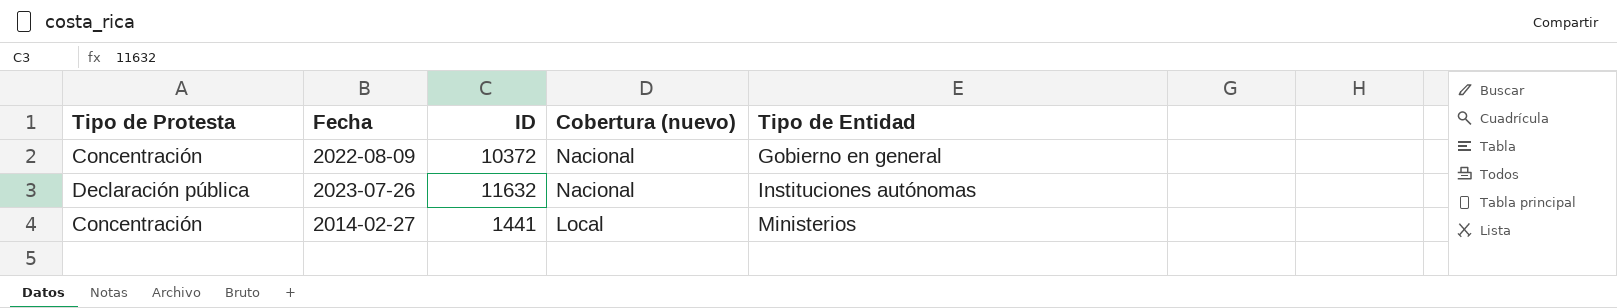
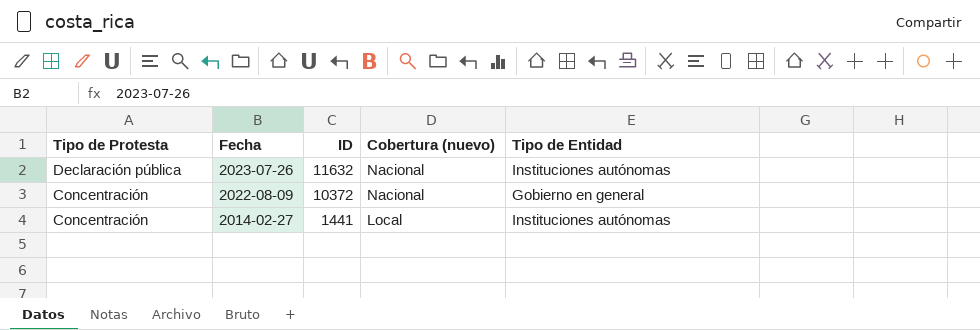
row order: Cobertura (nuevo) descending -> Tipo de Protesta descending
2014-02-27 | Tipo de Entidad: Ministerios -> Instituciones autónomas

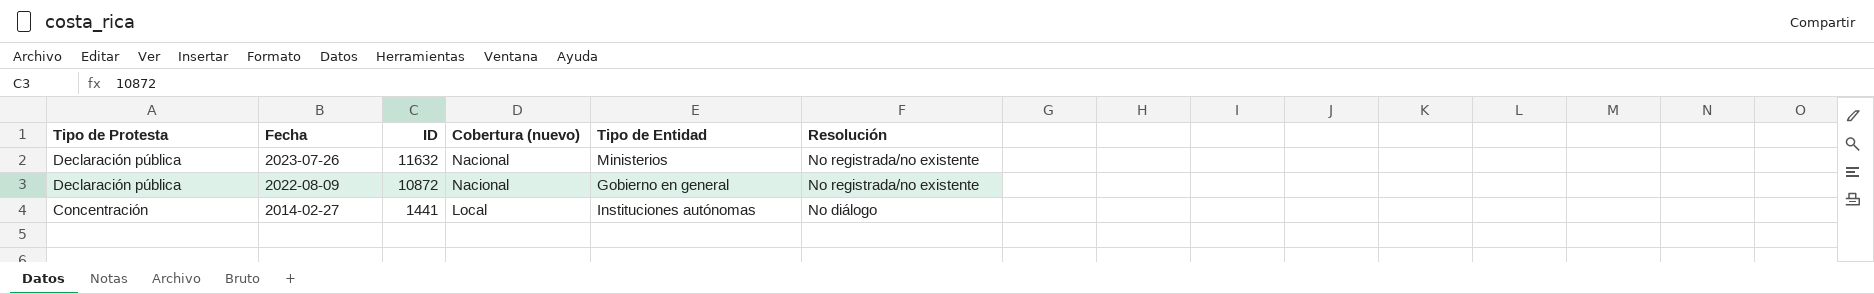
column Resolución | position: none -> 6
2023-07-26 | Tipo de Entidad: Instituciones autónomas -> Ministerios
2022-08-09 | Tipo de Protesta: Concentración -> Declaración pública
2022-08-09 | ID: 10372 -> 10872

